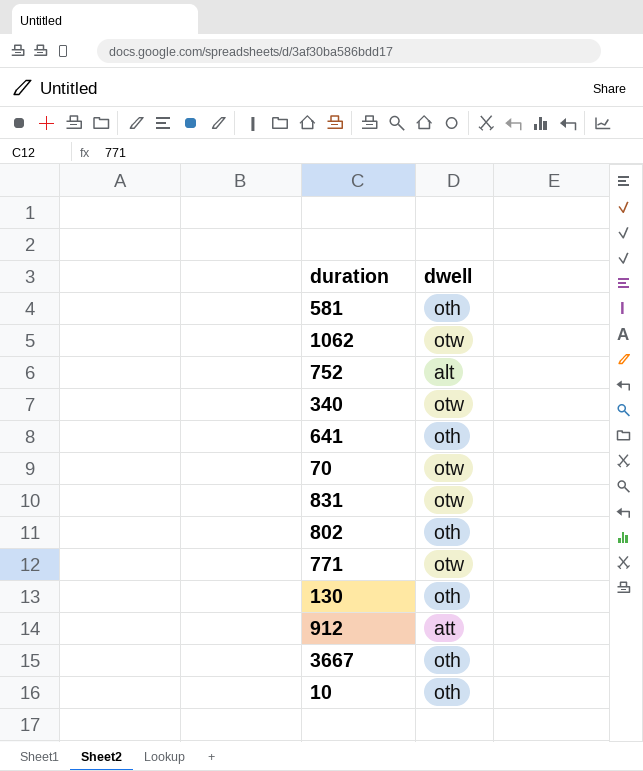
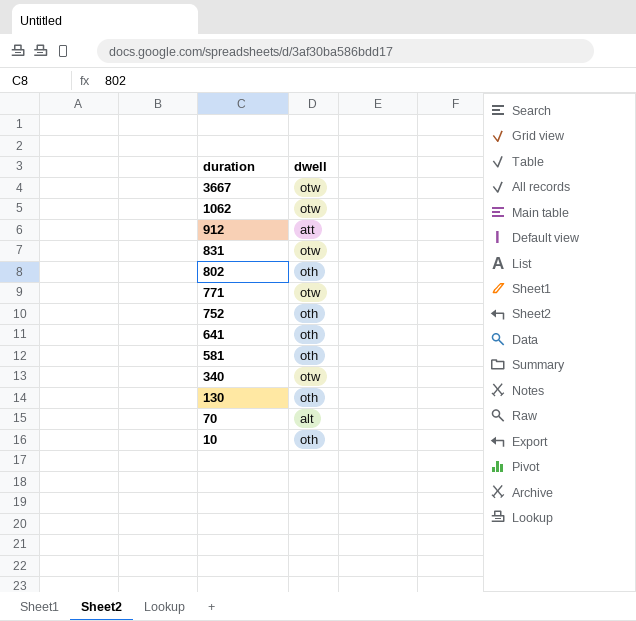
row order: none -> duration descending
3667 | dwell: oth -> otw
752 | dwell: alt -> oth
70 | dwell: otw -> alt

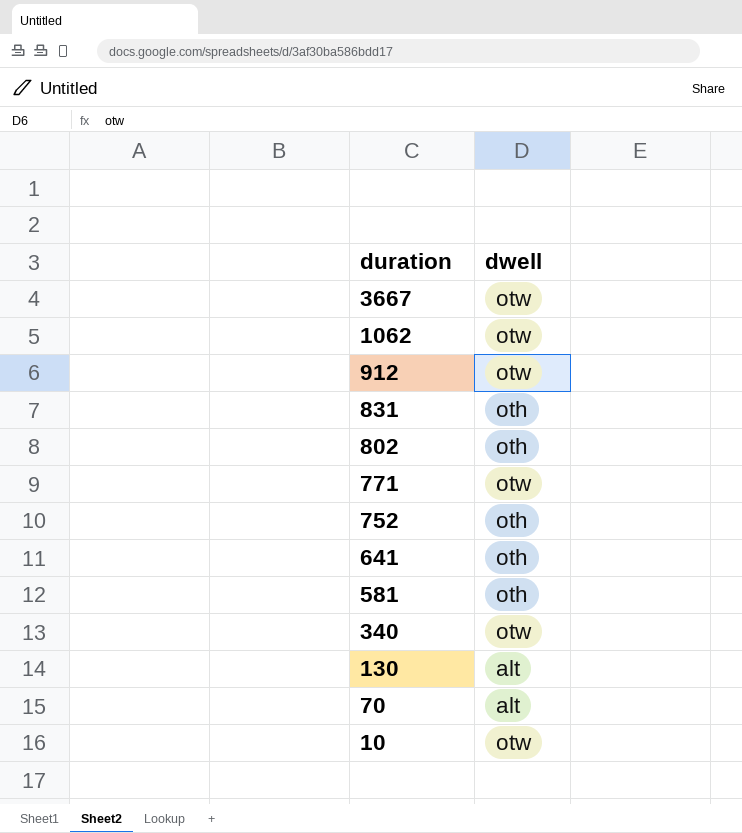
912 | dwell: att -> otw
831 | dwell: otw -> oth
130 | dwell: oth -> alt
10 | dwell: oth -> otw

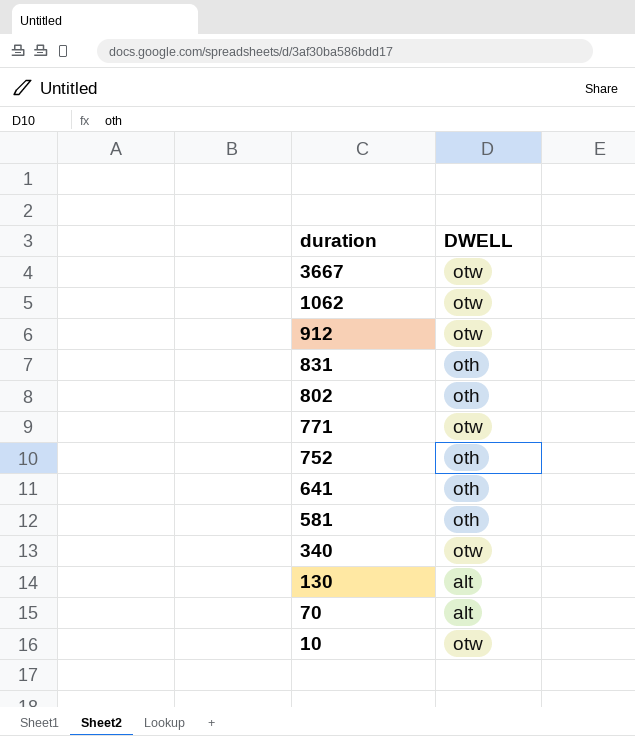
column name: dwell -> DWELL

